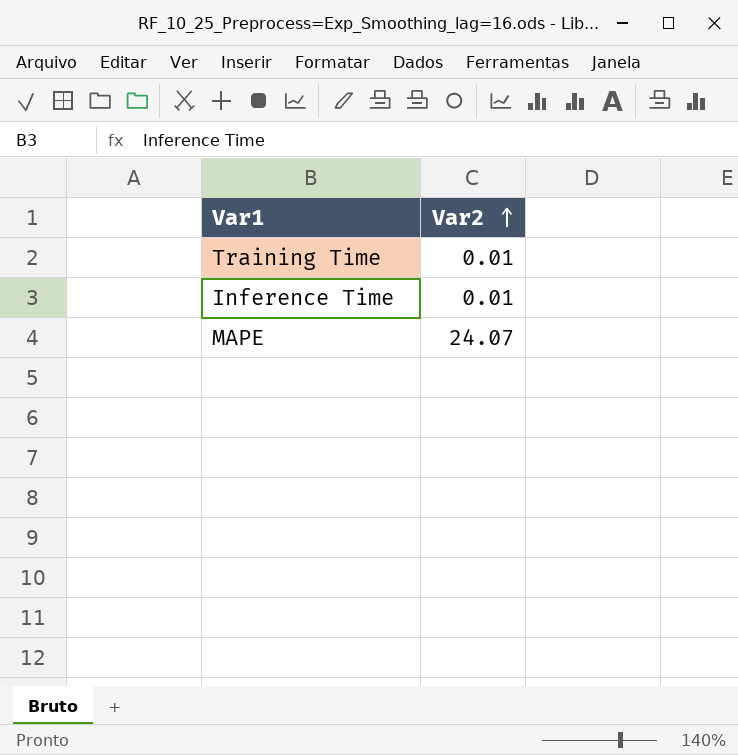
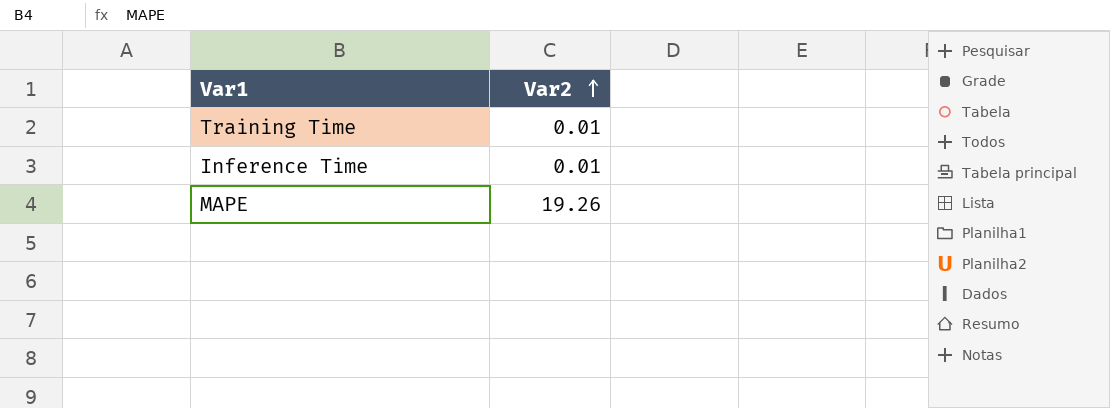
MAPE | Var2: 24.07 -> 19.26

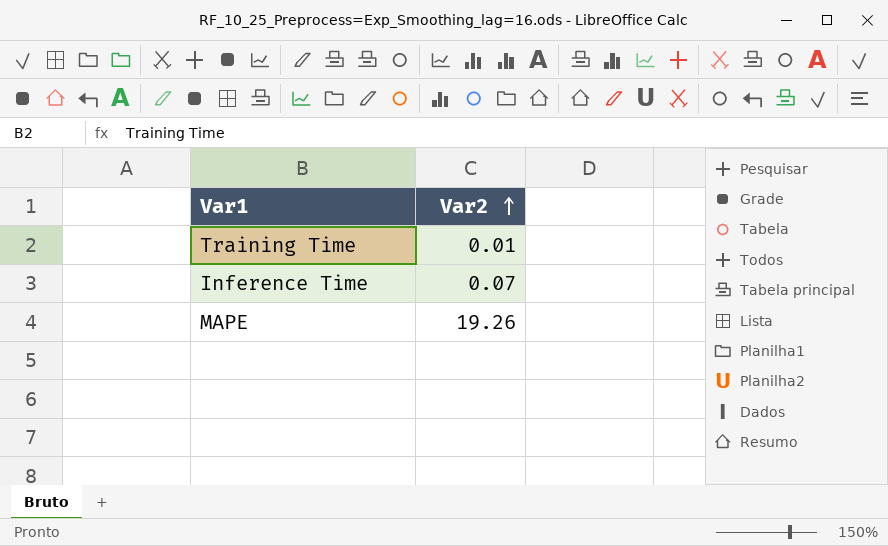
Inference Time | Var2: 0.01 -> 0.07

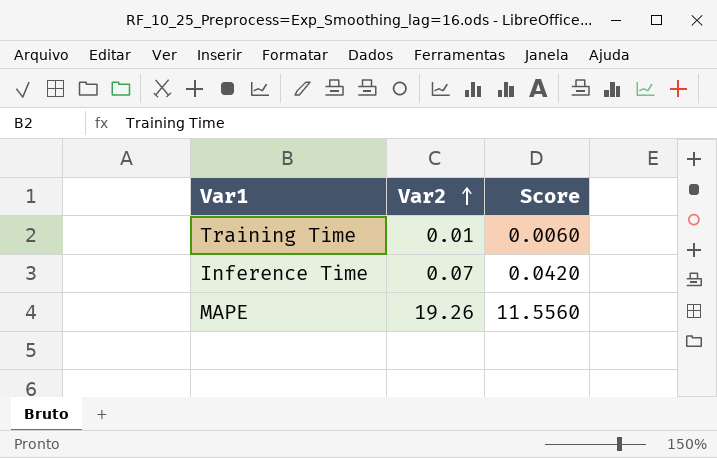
column Score | formula: none -> [Var2] * 0.6

